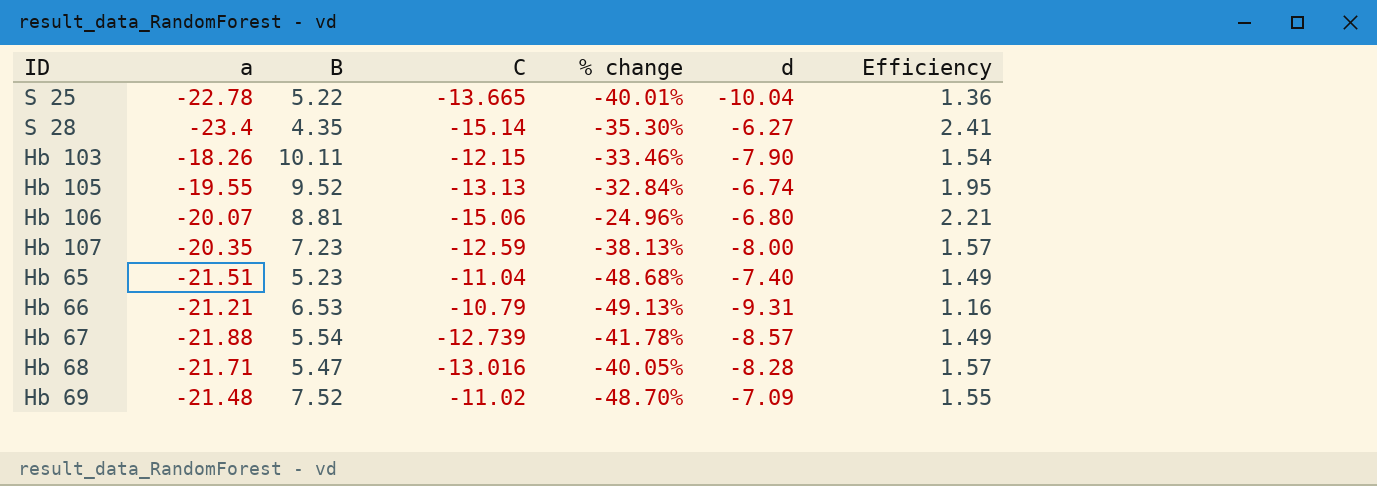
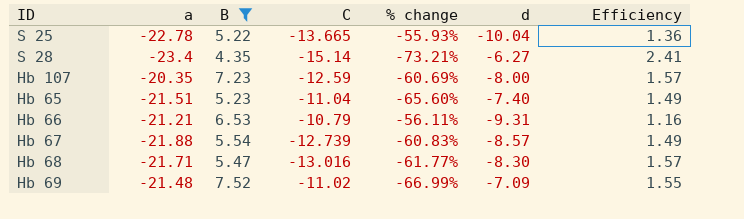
filter: none -> B <= 7.52
column % change | formula: ([C] - [a]) / [a] -> ([d] - [a]) / [a]
Hb 68 | d: -8.28 -> -8.30

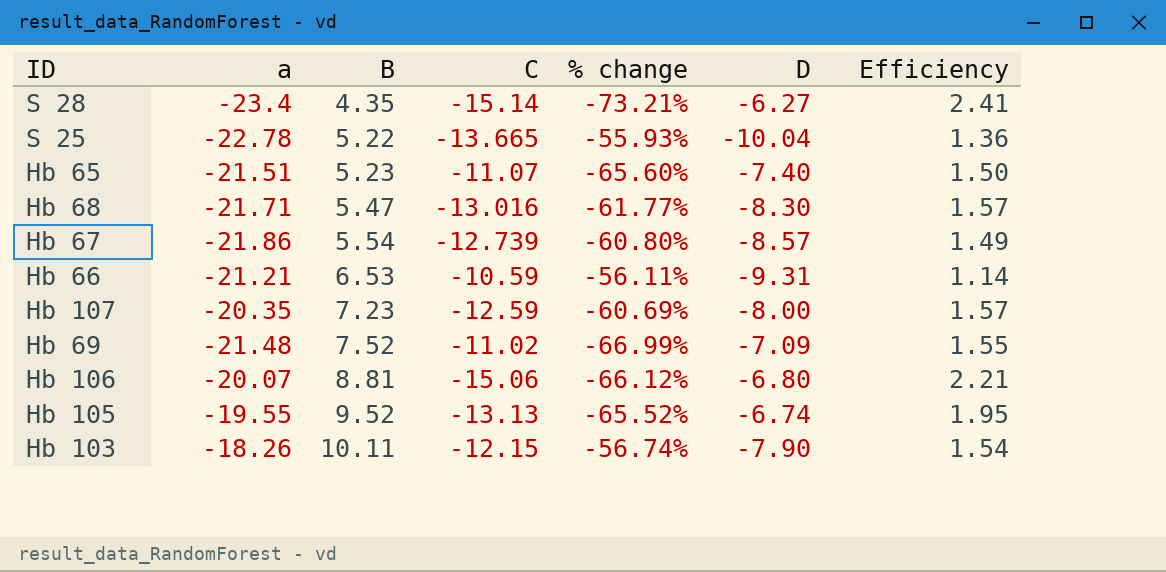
filter: B <= 7.52 -> none
row order: none -> B ascending
column name: d -> D
Hb 65 | C: -11.04 -> -11.07
Hb 65 | Efficiency: 1.49 -> 1.50
Hb 67 | a: -21.88 -> -21.86
Hb 67 | % change: -60.83% -> -60.80%
Hb 66 | C: -10.79 -> -10.59
Hb 66 | Efficiency: 1.16 -> 1.14

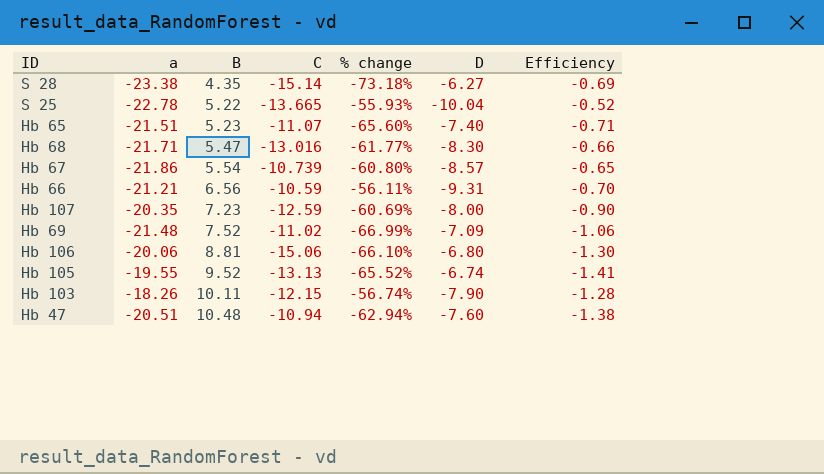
column Efficiency | formula: [C] / [D] -> [B] / [D]
S 28 | a: -23.4 -> -23.38
S 28 | % change: -73.21% -> -73.18%
Hb 67 | C: -12.739 -> -10.739
Hb 66 | B: 6.53 -> 6.56
Hb 106 | a: -20.07 -> -20.06
Hb 106 | % change: -66.12% -> -66.10%
row Hb 47: none -> -20.51 | 10.48 | -10.94 | -62.94% | -7.60 | -1.38

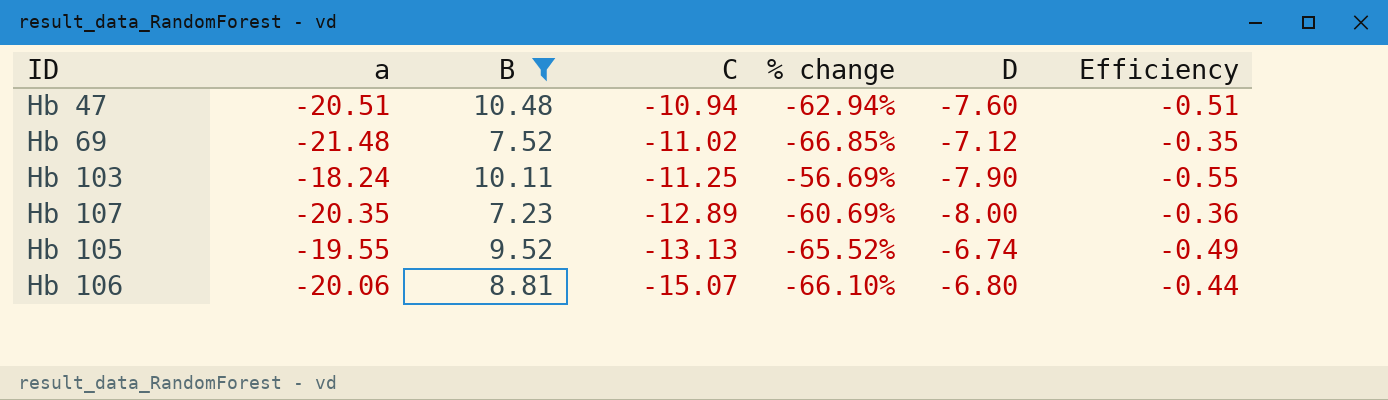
filter: none -> B >= 7.23
row order: B ascending -> C descending
column Efficiency | formula: [B] / [D] -> [B] / [a]
Hb 69 | % change: -66.99% -> -66.85%
Hb 69 | D: -7.09 -> -7.12
Hb 103 | a: -18.26 -> -18.24
Hb 103 | C: -12.15 -> -11.25
Hb 103 | % change: -56.74% -> -56.69%
Hb 107 | C: -12.59 -> -12.89
Hb 106 | C: -15.06 -> -15.07

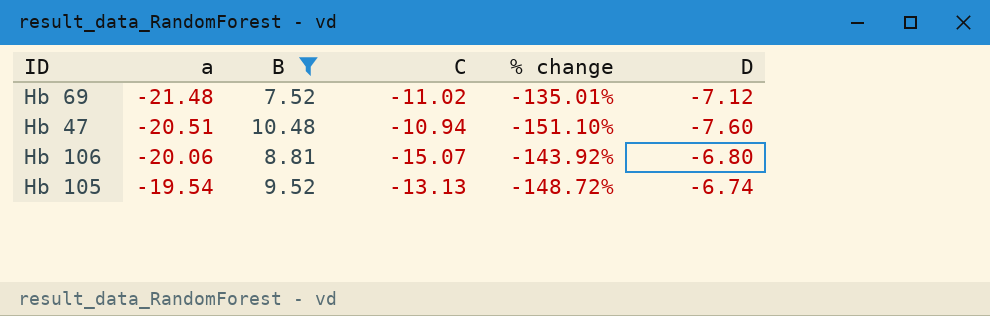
row order: C descending -> a ascending
column Efficiency | formula: [B] / [a] -> none
column % change | formula: ([D] - [a]) / [a] -> ([B] - [a]) / [a]
row Hb 103: -18.24 | 10.11 | -11.25 | -56.69% | -7.90 | -0.55 -> none
row Hb 107: -20.35 | 7.23 | -12.89 | -60.69% | -8.00 | -0.36 -> none
Hb 105 | a: -19.55 -> -19.54

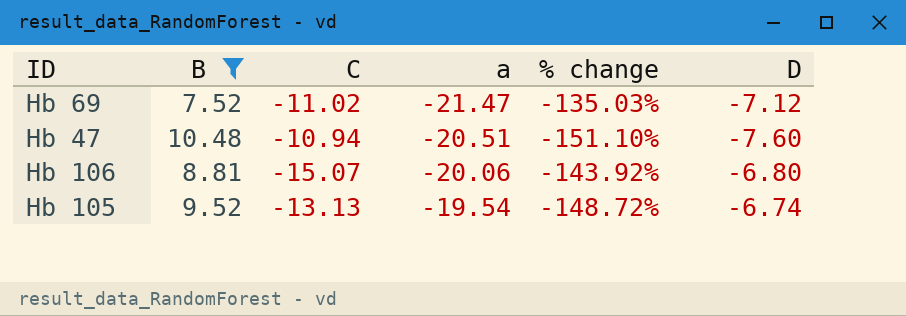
column a | position: 2 -> 4
Hb 69 | a: -21.48 -> -21.47
Hb 69 | % change: -135.01% -> -135.03%

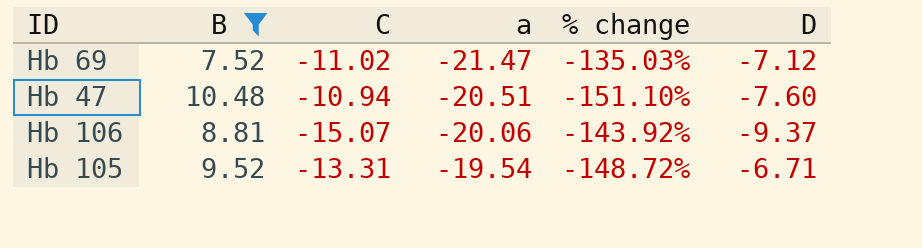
Hb 106 | D: -6.80 -> -9.37
Hb 105 | C: -13.13 -> -13.31
Hb 105 | D: -6.74 -> -6.71

